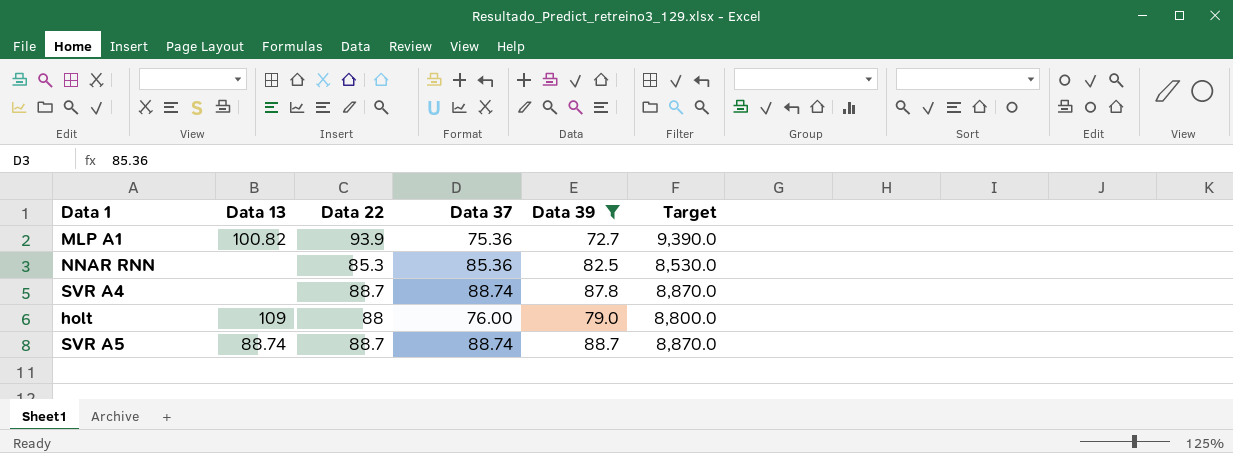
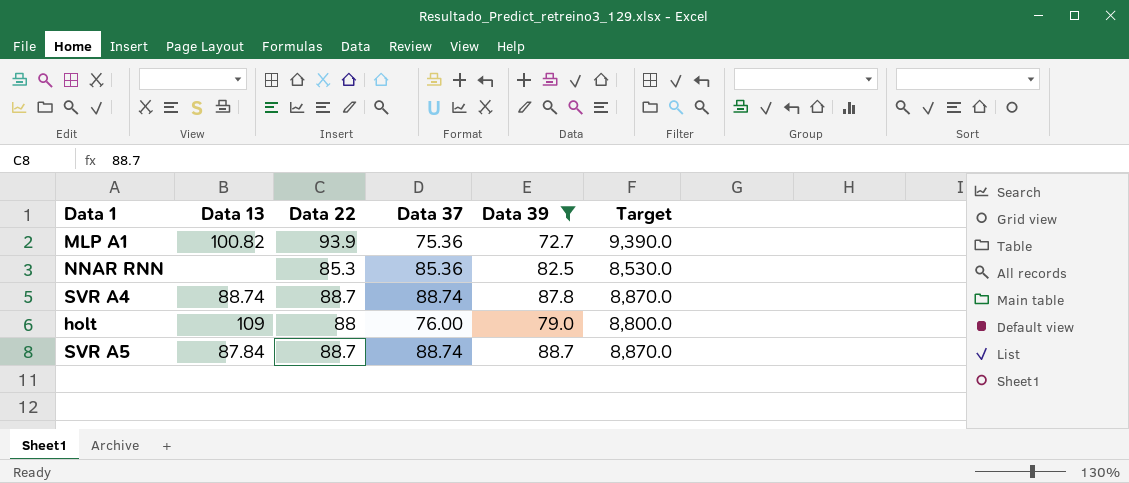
SVR A4 | Data 13: none -> 88.74
SVR A5 | Data 13: 88.74 -> 87.84

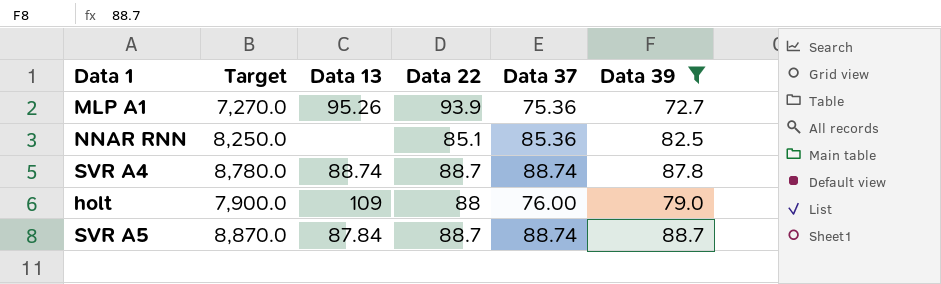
column Target | formula: [Data 22] * 100 -> [Data 39] * 100
column Target | position: 6 -> 2
MLP A1 | Data 13: 100.82 -> 95.26
NNAR RNN | Data 22: 85.3 -> 85.1

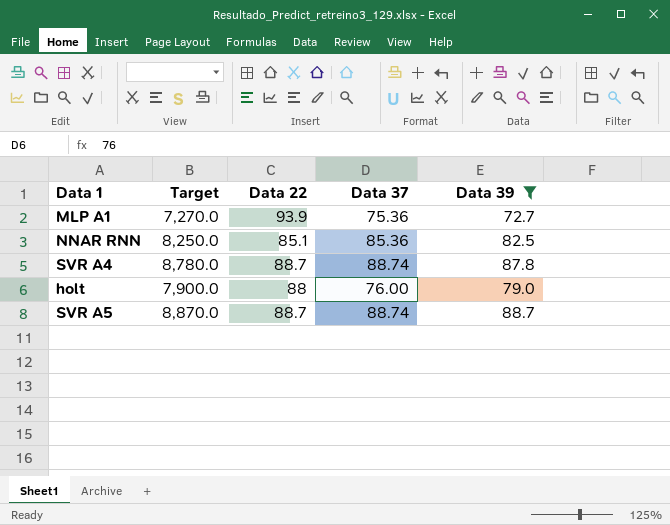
column Data 13 | position: 3 -> none

